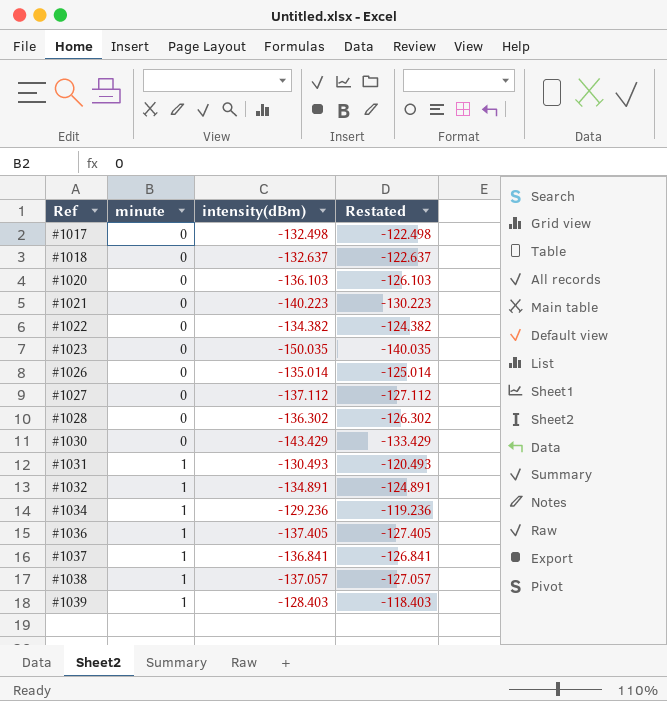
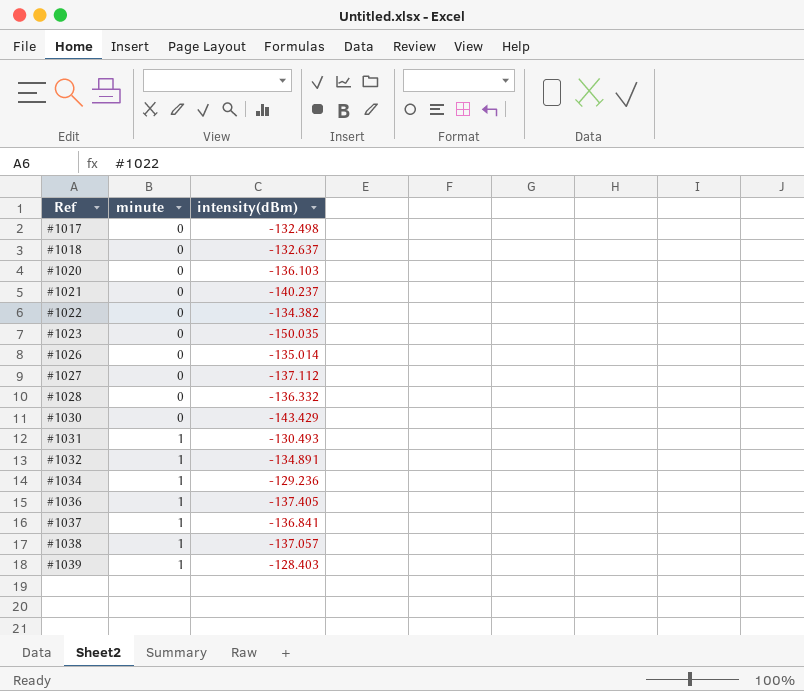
column Restated | formula: [intensity(dBm)] + 10 -> none
#1021 | intensity(dBm): -140.223 -> -140.237
#1028 | intensity(dBm): -136.302 -> -136.332

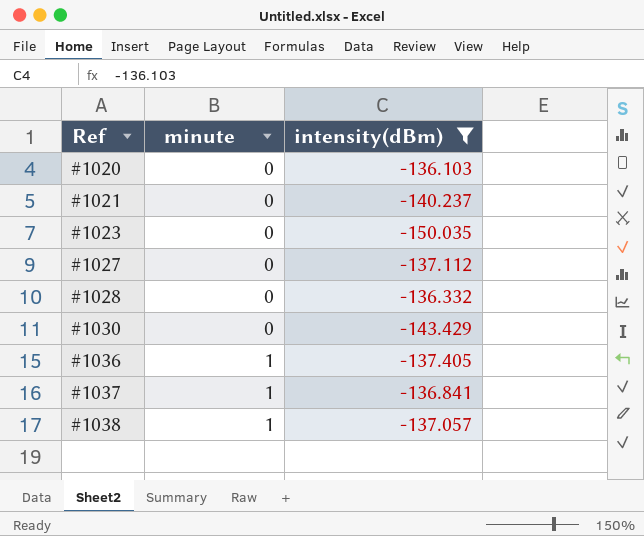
filter: none -> intensity(dBm) <= -136.103

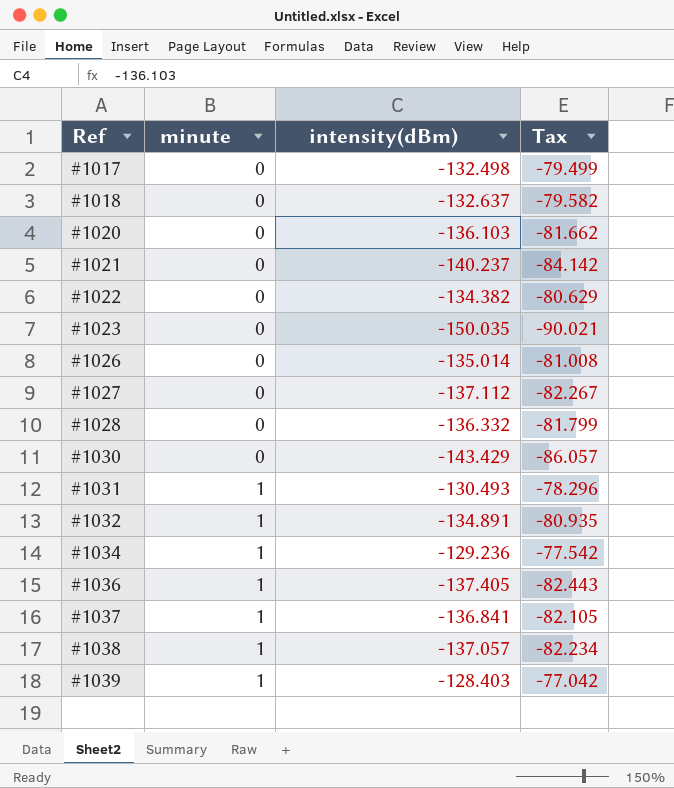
filter: intensity(dBm) <= -136.103 -> none
column Tax | formula: none -> [intensity(dBm)] * 0.6

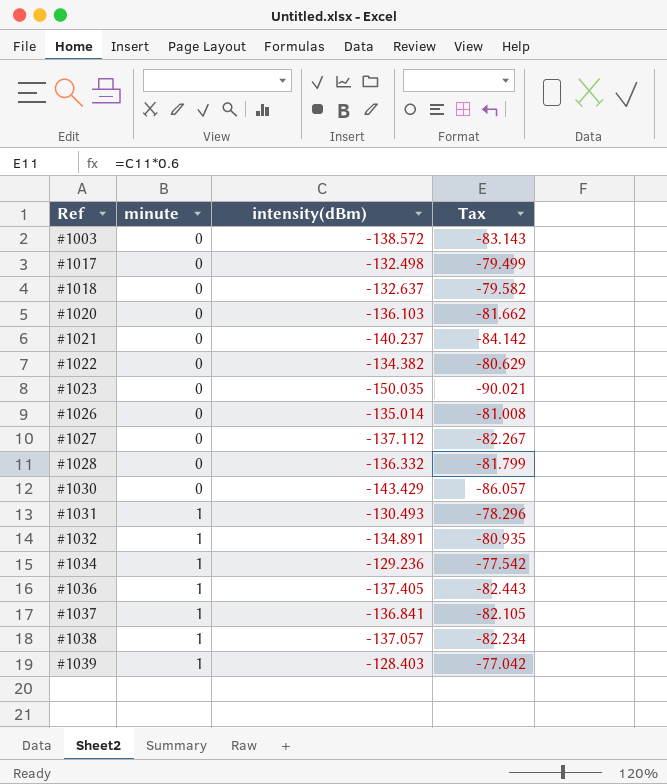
row #1003: none -> 0 | -138.572 | -83.143

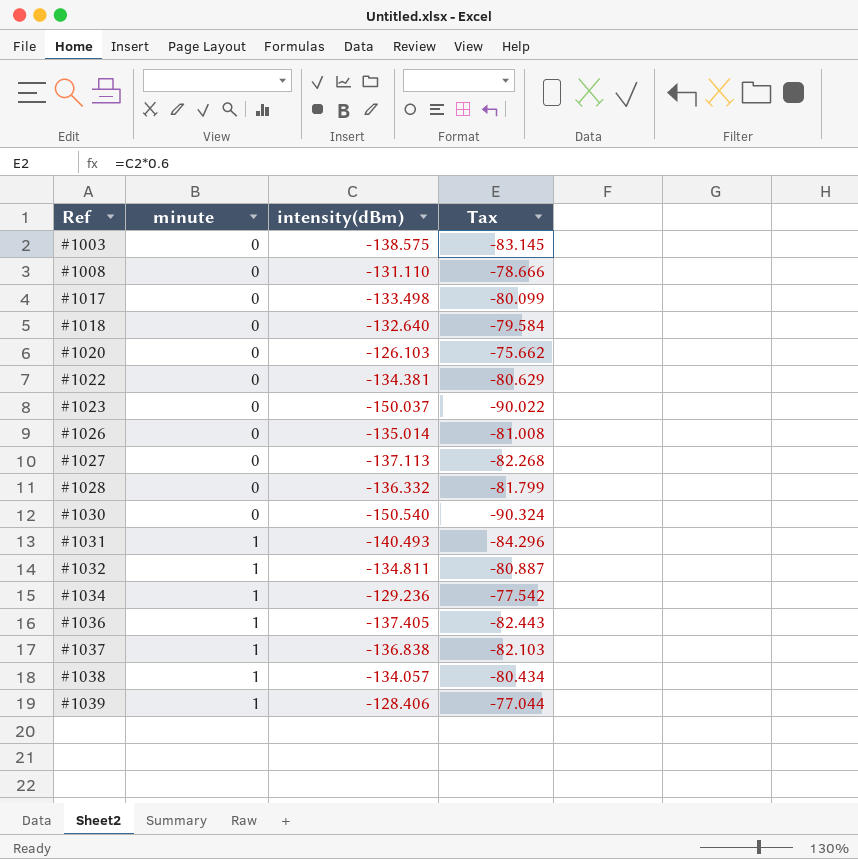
row #1021: 0 | -140.237 | -84.142 -> none
#1003 | intensity(dBm): -138.572 -> -138.575
#1003 | Tax: -83.143 -> -83.145
row #1008: none -> 0 | -131.110 | -78.666
#1017 | intensity(dBm): -132.498 -> -133.498
#1017 | Tax: -79.499 -> -80.099
#1018 | intensity(dBm): -132.637 -> -132.640
#1018 | Tax: -79.582 -> -79.584
#1020 | intensity(dBm): -136.103 -> -126.103
#1020 | Tax: -81.662 -> -75.662
#1022 | intensity(dBm): -134.382 -> -134.381
#1023 | intensity(dBm): -150.035 -> -150.037
#1023 | Tax: -90.021 -> -90.022
#1027 | intensity(dBm): -137.112 -> -137.113
#1027 | Tax: -82.267 -> -82.268
#1030 | intensity(dBm): -143.429 -> -150.540
#1030 | Tax: -86.057 -> -90.324
#1031 | intensity(dBm): -130.493 -> -140.493
#1031 | Tax: -78.296 -> -84.296
#1032 | intensity(dBm): -134.891 -> -134.811
#1032 | Tax: -80.935 -> -80.887
#1037 | intensity(dBm): -136.841 -> -136.838
#1037 | Tax: -82.105 -> -82.103
#1038 | intensity(dBm): -137.057 -> -134.057
#1038 | Tax: -82.234 -> -80.434
#1039 | intensity(dBm): -128.403 -> -128.406
#1039 | Tax: -77.042 -> -77.044

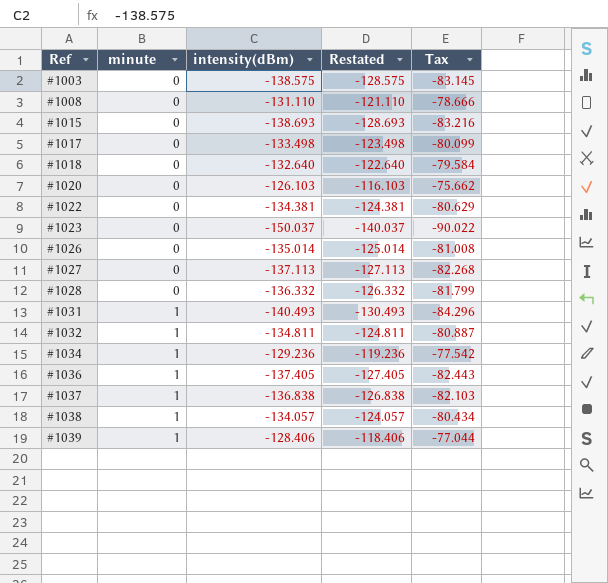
column Restated | formula: none -> [intensity(dBm)] + 10
row #1030: 0 | -150.540 | -90.324 -> none
row #1015: none -> 0 | -138.693 | -128.693 | -83.216

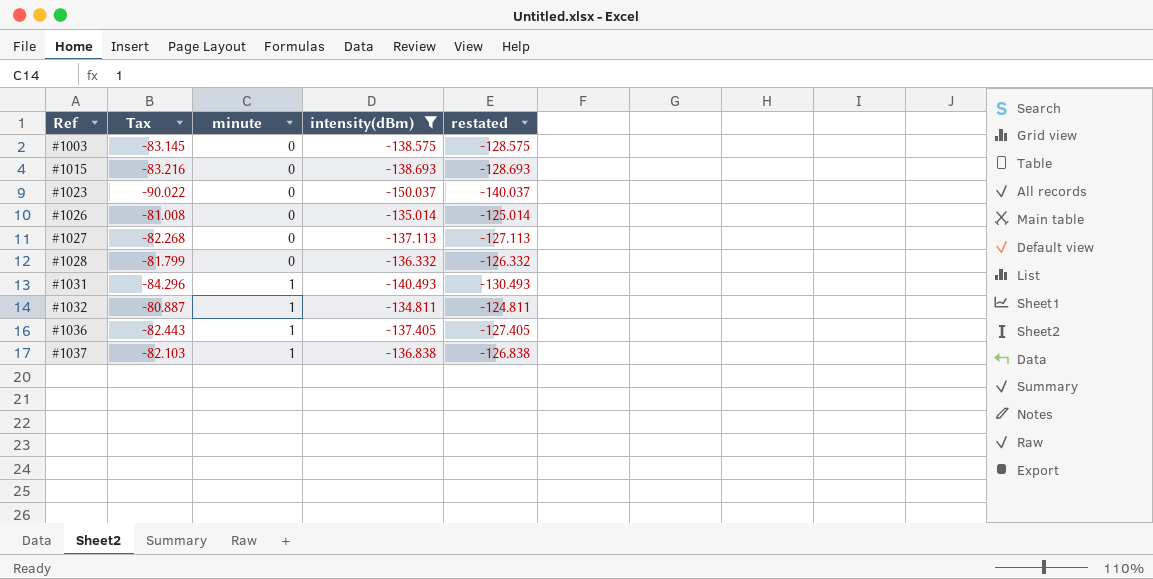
filter: none -> intensity(dBm) <= -134.811
column Tax | position: 5 -> 2
column name: Restated -> restated

